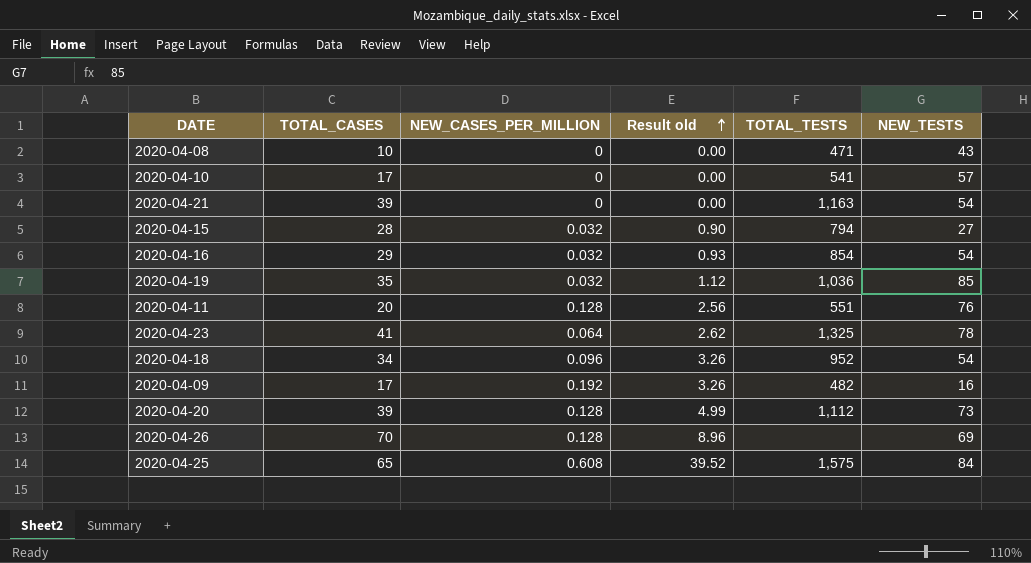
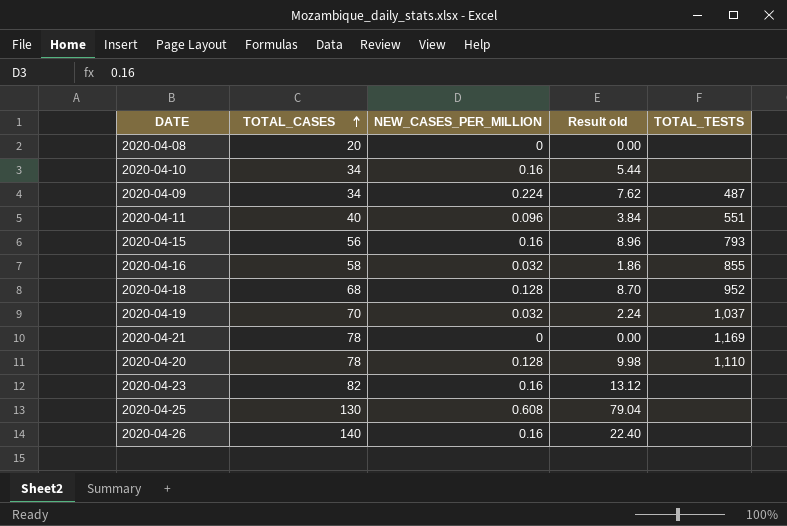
row order: Result old ascending -> TOTAL_CASES ascending
column NEW_TESTS | position: 6 -> none
2020-04-08 | TOTAL_CASES: 10 -> 20
2020-04-08 | TOTAL_TESTS: 471 -> none
2020-04-10 | TOTAL_CASES: 17 -> 34
2020-04-10 | NEW_CASES_PER_MILLION: 0 -> 0.16
2020-04-10 | Result old: 0.00 -> 5.44
2020-04-10 | TOTAL_TESTS: 541 -> none
2020-04-09 | TOTAL_CASES: 17 -> 34
2020-04-09 | NEW_CASES_PER_MILLION: 0.192 -> 0.224
2020-04-09 | Result old: 3.26 -> 7.62
2020-04-09 | TOTAL_TESTS: 482 -> 487
2020-04-11 | TOTAL_CASES: 20 -> 40
2020-04-11 | NEW_CASES_PER_MILLION: 0.128 -> 0.096
2020-04-11 | Result old: 2.56 -> 3.84
2020-04-15 | TOTAL_CASES: 28 -> 56
2020-04-15 | NEW_CASES_PER_MILLION: 0.032 -> 0.16
2020-04-15 | Result old: 0.90 -> 8.96
2020-04-15 | TOTAL_TESTS: 794 -> 793
2020-04-16 | TOTAL_CASES: 29 -> 58
2020-04-16 | Result old: 0.93 -> 1.86
2020-04-16 | TOTAL_TESTS: 854 -> 855
2020-04-18 | TOTAL_CASES: 34 -> 68
2020-04-18 | NEW_CASES_PER_MILLION: 0.096 -> 0.128
2020-04-18 | Result old: 3.26 -> 8.70
2020-04-19 | TOTAL_CASES: 35 -> 70
2020-04-19 | Result old: 1.12 -> 2.24
2020-04-19 | TOTAL_TESTS: 1,036 -> 1,037
2020-04-21 | TOTAL_CASES: 39 -> 78
2020-04-21 | TOTAL_TESTS: 1,163 -> 1,169
2020-04-20 | TOTAL_CASES: 39 -> 78
2020-04-20 | Result old: 4.99 -> 9.98
2020-04-20 | TOTAL_TESTS: 1,112 -> 1,110
2020-04-23 | TOTAL_CASES: 41 -> 82
2020-04-23 | NEW_CASES_PER_MILLION: 0.064 -> 0.16
2020-04-23 | Result old: 2.62 -> 13.12
2020-04-23 | TOTAL_TESTS: 1,325 -> none
2020-04-25 | TOTAL_CASES: 65 -> 130
2020-04-25 | Result old: 39.52 -> 79.04
2020-04-25 | TOTAL_TESTS: 1,575 -> none
2020-04-26 | TOTAL_CASES: 70 -> 140
2020-04-26 | NEW_CASES_PER_MILLION: 0.128 -> 0.16
2020-04-26 | Result old: 8.96 -> 22.40

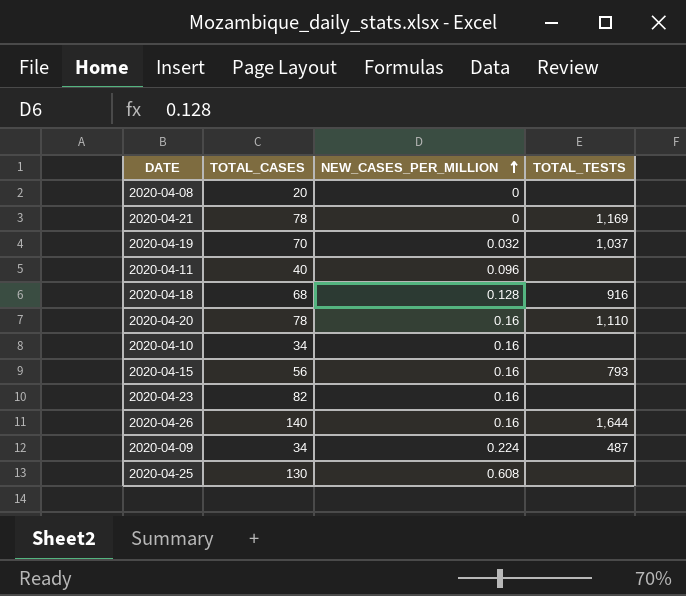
row order: TOTAL_CASES ascending -> NEW_CASES_PER_MILLION ascending
column Result old | formula: [TOTAL_CASES] * [NEW_CASES_PER_MILLION] -> none
row 2020-04-16: 58 | 0.032 | 1.86 | 855 -> none
2020-04-11 | TOTAL_TESTS: 551 -> none
2020-04-18 | TOTAL_TESTS: 952 -> 916
2020-04-20 | NEW_CASES_PER_MILLION: 0.128 -> 0.16
2020-04-26 | TOTAL_TESTS: none -> 1,644

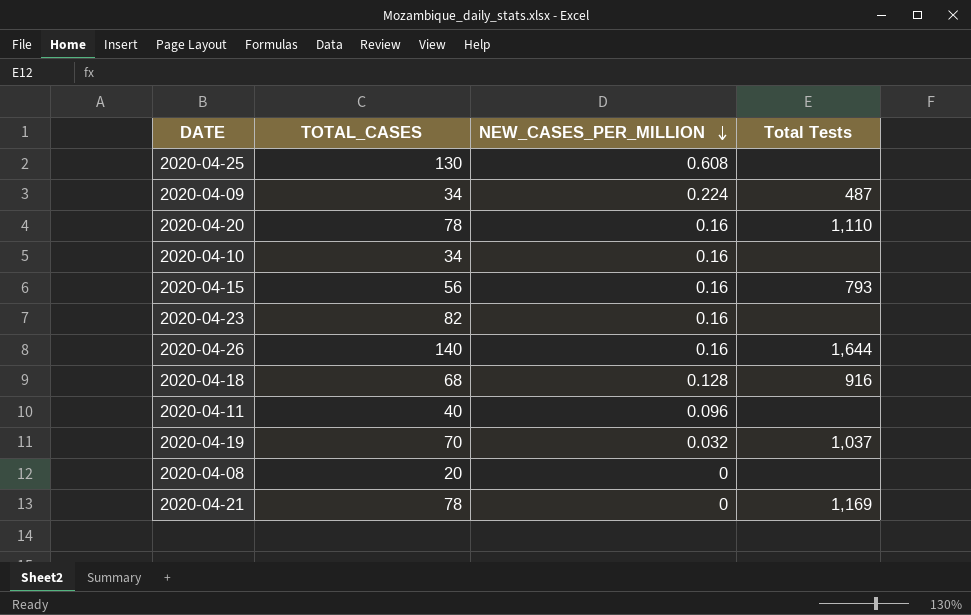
row order: NEW_CASES_PER_MILLION ascending -> NEW_CASES_PER_MILLION descending
column name: TOTAL_TESTS -> Total Tests

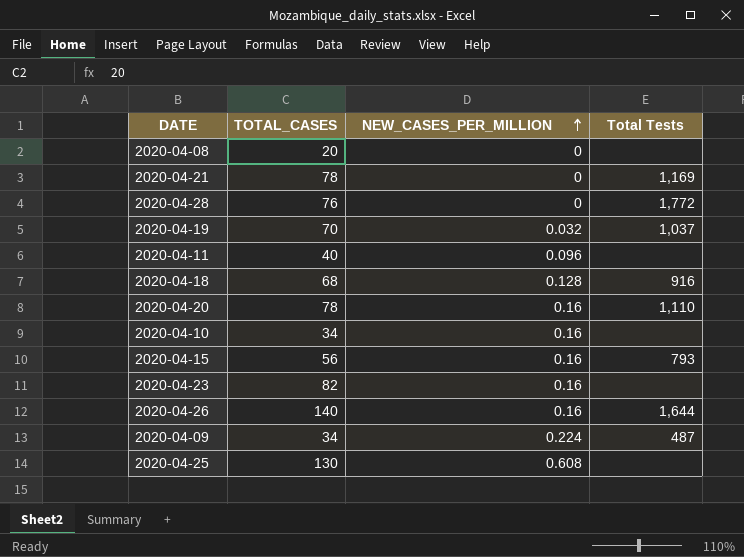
row order: NEW_CASES_PER_MILLION descending -> NEW_CASES_PER_MILLION ascending
row 2020-04-28: none -> 76 | 0 | 1,772

